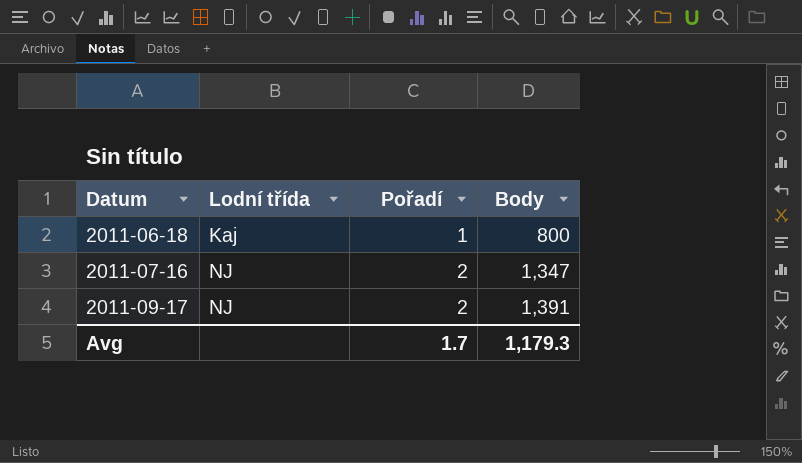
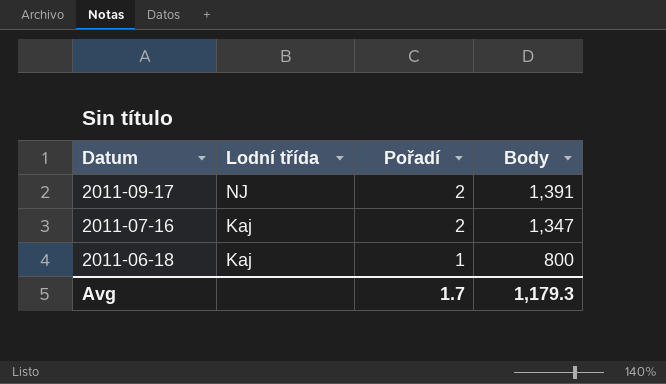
row order: Datum ascending -> Datum descending
2011-07-16 | Lodní třída: NJ -> Kaj

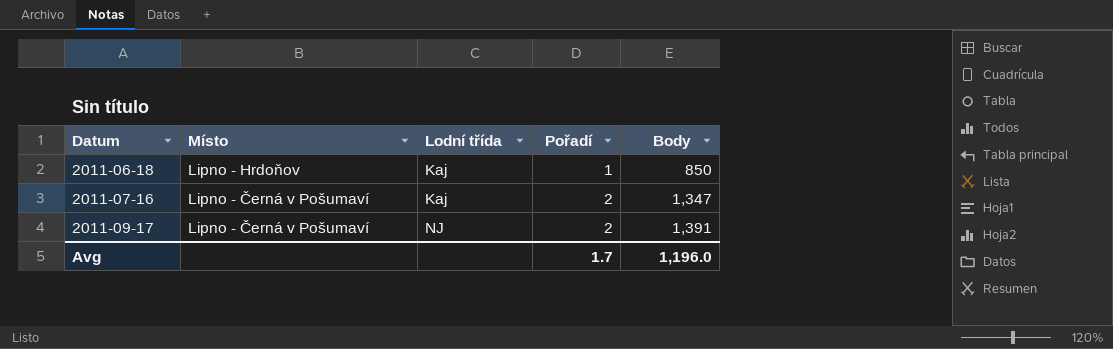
row order: Datum descending -> Datum ascending
column Místo | position: none -> 2
2011-06-18 | Body: 800 -> 850
Avg | Body: 1,179.3 -> 1,196.0

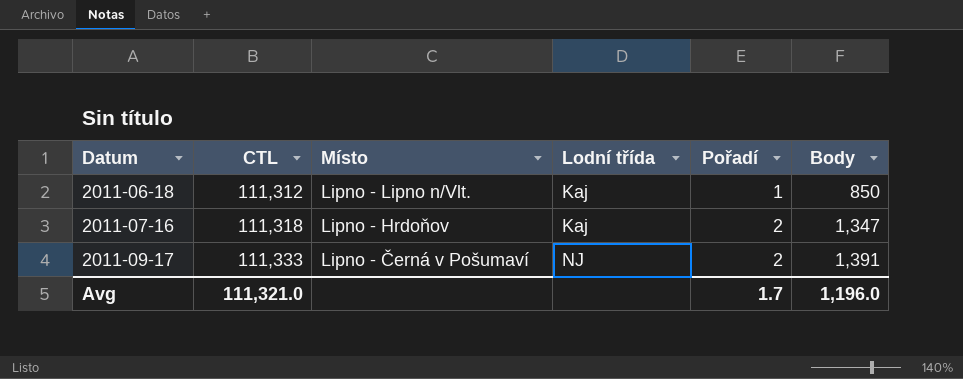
column CTL | position: none -> 2
2011-06-18 | Místo: Lipno - Hrdoňov -> Lipno - Lipno n/Vlt.
2011-07-16 | Místo: Lipno - Černá v Pošumaví -> Lipno - Hrdoňov

